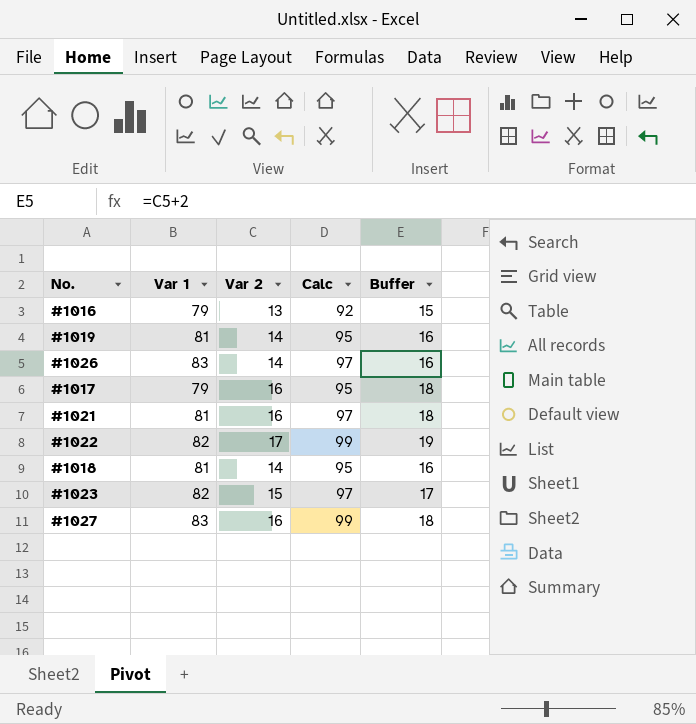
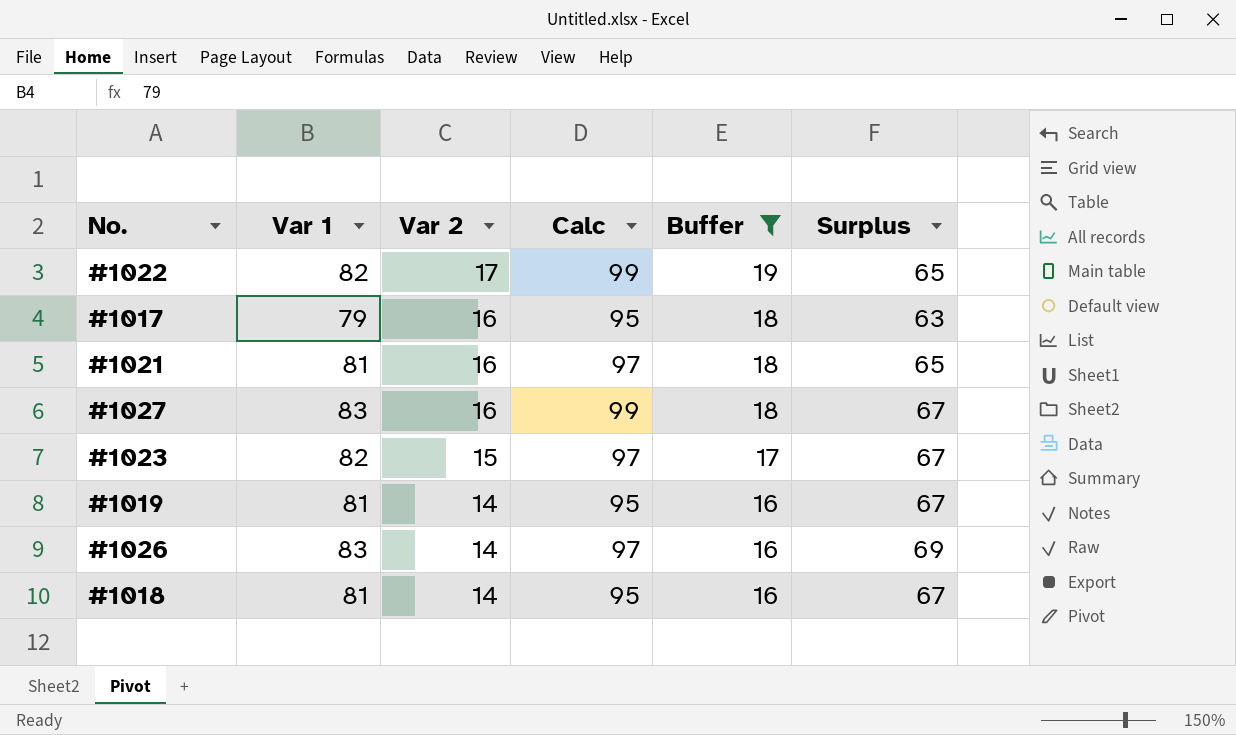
filter: none -> Buffer != 15
row order: none -> Var 2 descending
column Surplus | formula: none -> [Var 1] - [Var 2]

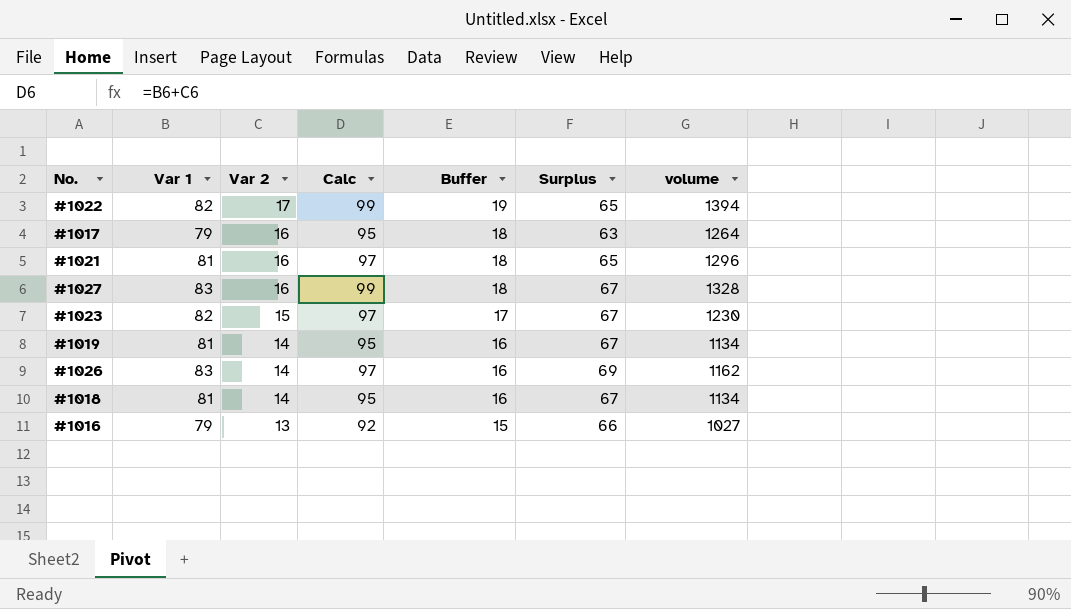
filter: Buffer != 15 -> none
column volume | formula: none -> [Var 1] * [Var 2]

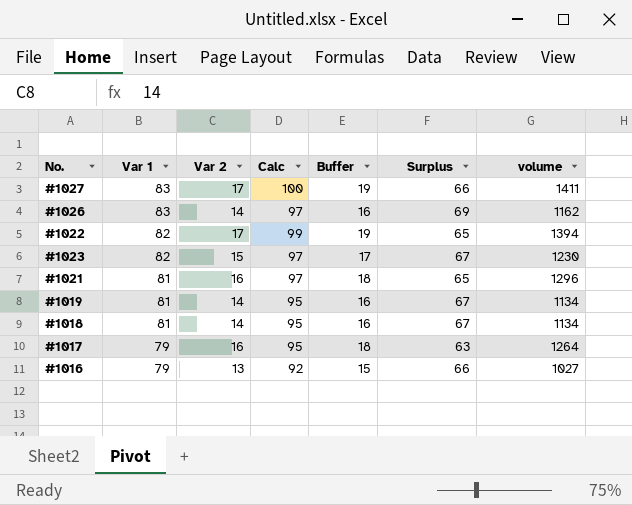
row order: Var 2 descending -> Var 1 descending
#1027 | Var 2: 16 -> 17
#1027 | Calc: 99 -> 100
#1027 | Buffer: 18 -> 19
#1027 | Surplus: 67 -> 66
#1027 | volume: 1328 -> 1411

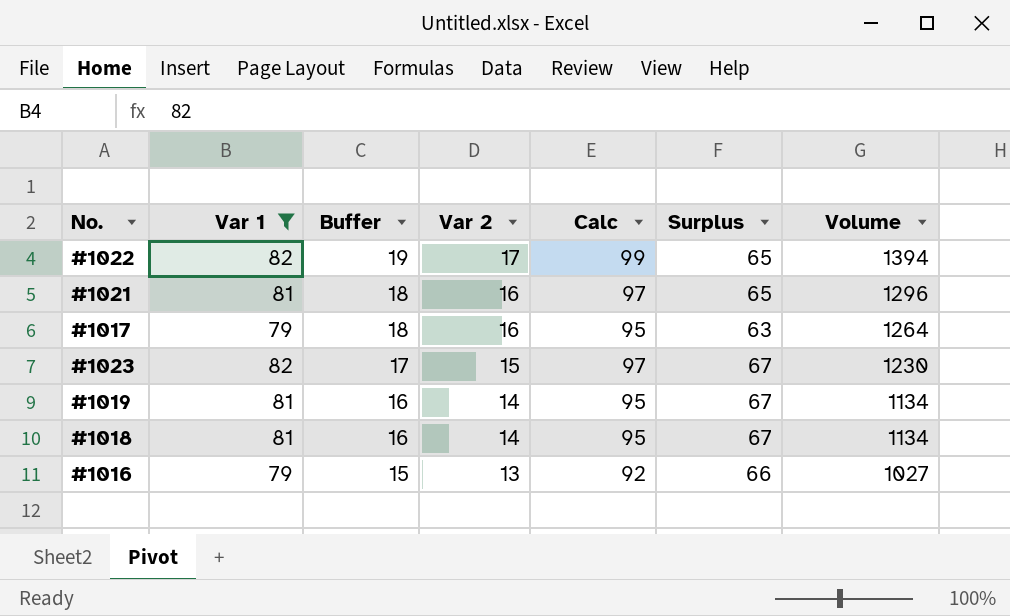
filter: none -> Var 1 != 83
row order: Var 1 descending -> Buffer descending
column Buffer | position: 5 -> 3
column name: volume -> Volume

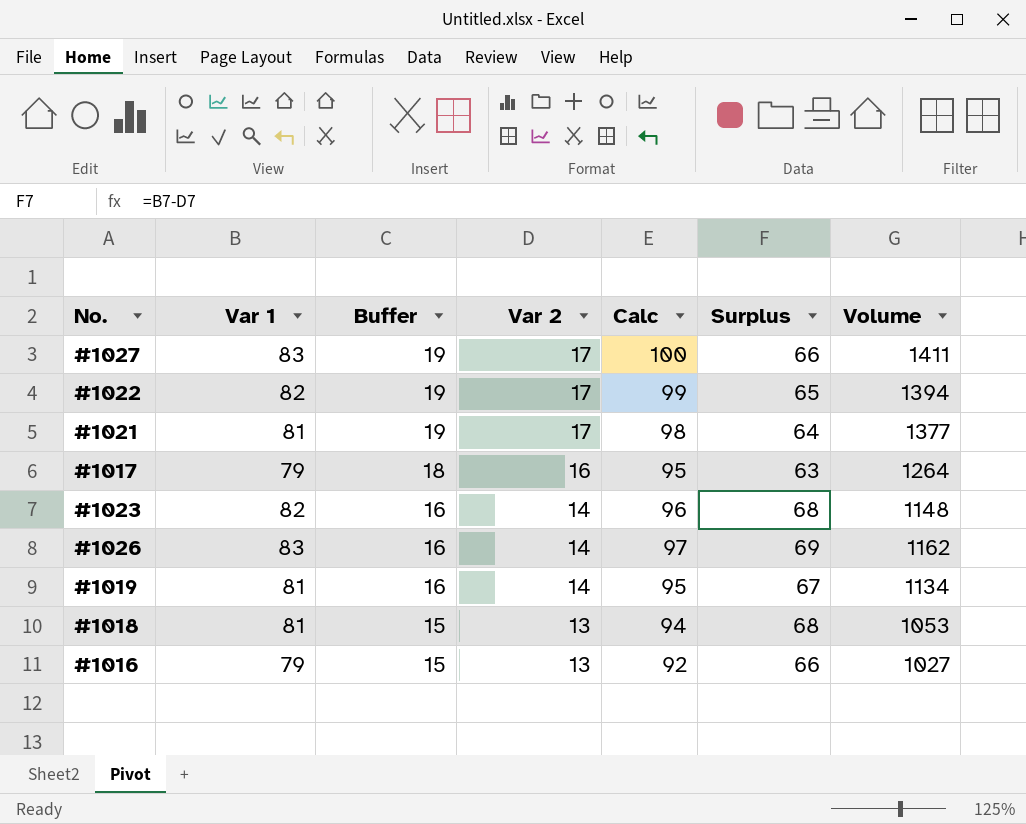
filter: Var 1 != 83 -> none
#1021 | Buffer: 18 -> 19
#1021 | Var 2: 16 -> 17
#1021 | Calc: 97 -> 98
#1021 | Surplus: 65 -> 64
#1021 | Volume: 1296 -> 1377
#1023 | Buffer: 17 -> 16
#1023 | Var 2: 15 -> 14
#1023 | Calc: 97 -> 96
#1023 | Surplus: 67 -> 68
#1023 | Volume: 1230 -> 1148
#1018 | Buffer: 16 -> 15
#1018 | Var 2: 14 -> 13
#1018 | Calc: 95 -> 94
#1018 | Surplus: 67 -> 68
#1018 | Volume: 1134 -> 1053

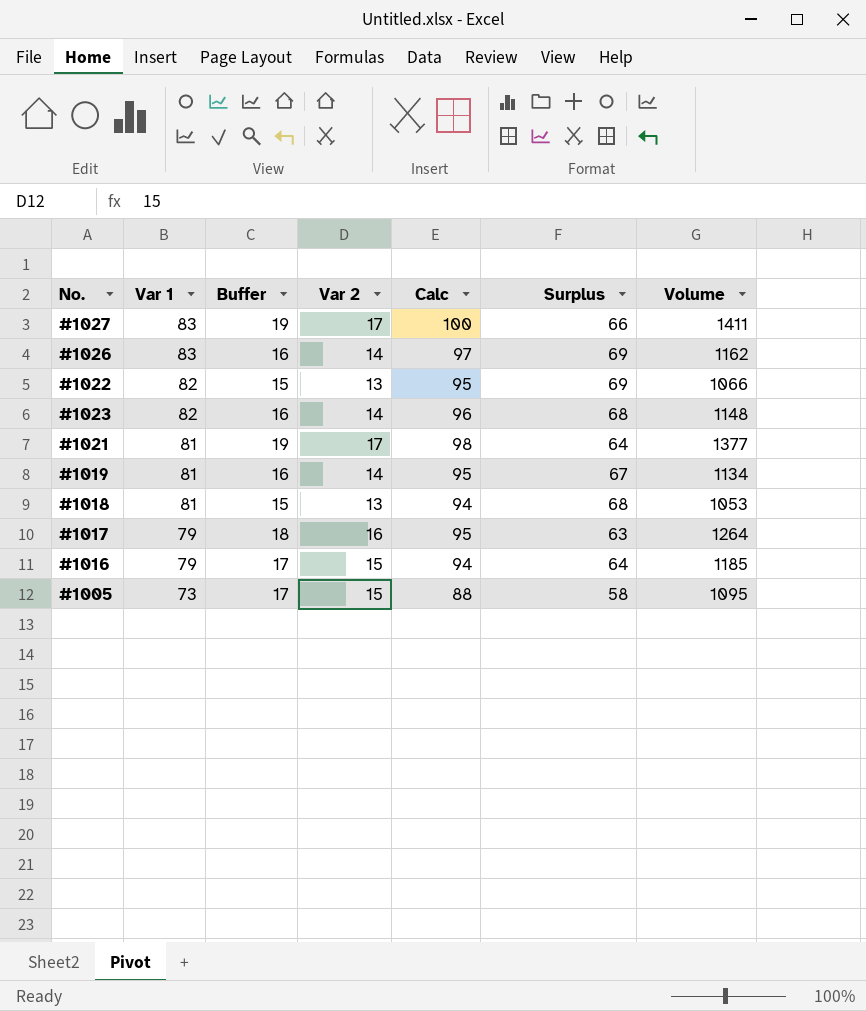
row order: Buffer descending -> Var 1 descending
#1022 | Buffer: 19 -> 15
#1022 | Var 2: 17 -> 13
#1022 | Calc: 99 -> 95
#1022 | Surplus: 65 -> 69
#1022 | Volume: 1394 -> 1066
#1016 | Buffer: 15 -> 17
#1016 | Var 2: 13 -> 15
#1016 | Calc: 92 -> 94
#1016 | Surplus: 66 -> 64
#1016 | Volume: 1027 -> 1185
row #1005: none -> 73 | 17 | 15 | 88 | 58 | 1095

